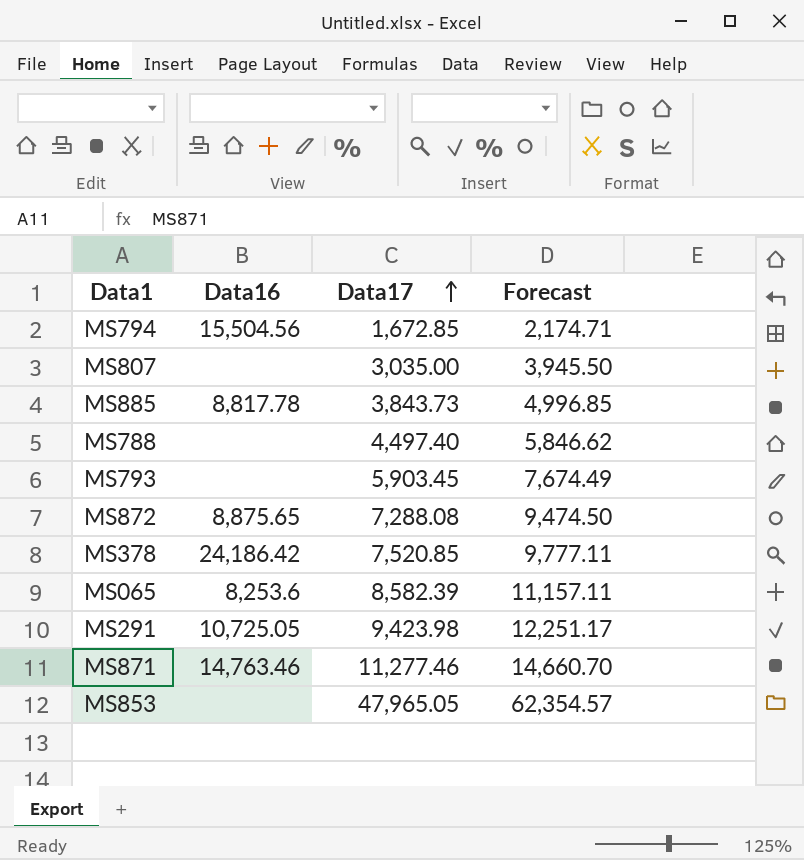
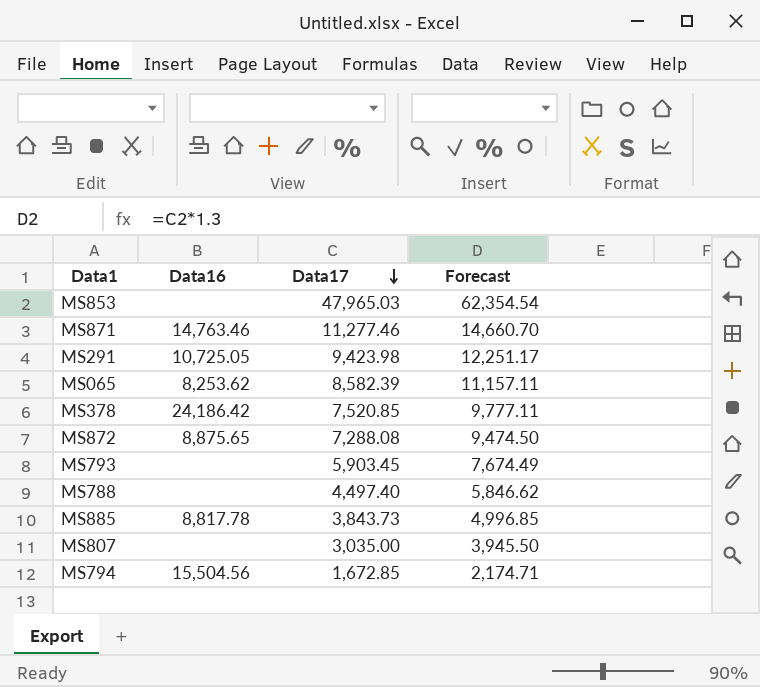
row order: Data17 ascending -> Data17 descending
MS853 | Data17: 47,965.05 -> 47,965.03
MS853 | Forecast: 62,354.57 -> 62,354.54
MS065 | Data16: 8,253.6 -> 8,253.62

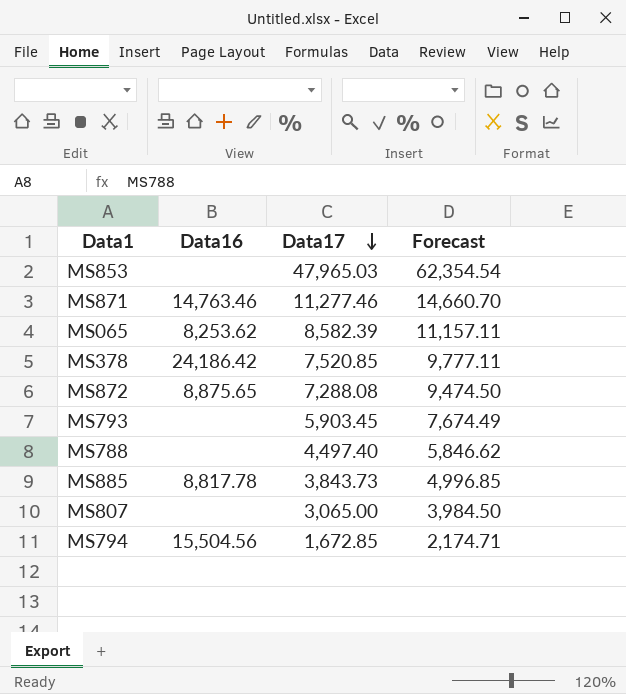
row MS291: 10,725.05 | 9,423.98 | 12,251.17 -> none
MS807 | Data17: 3,035.00 -> 3,065.00
MS807 | Forecast: 3,945.50 -> 3,984.50

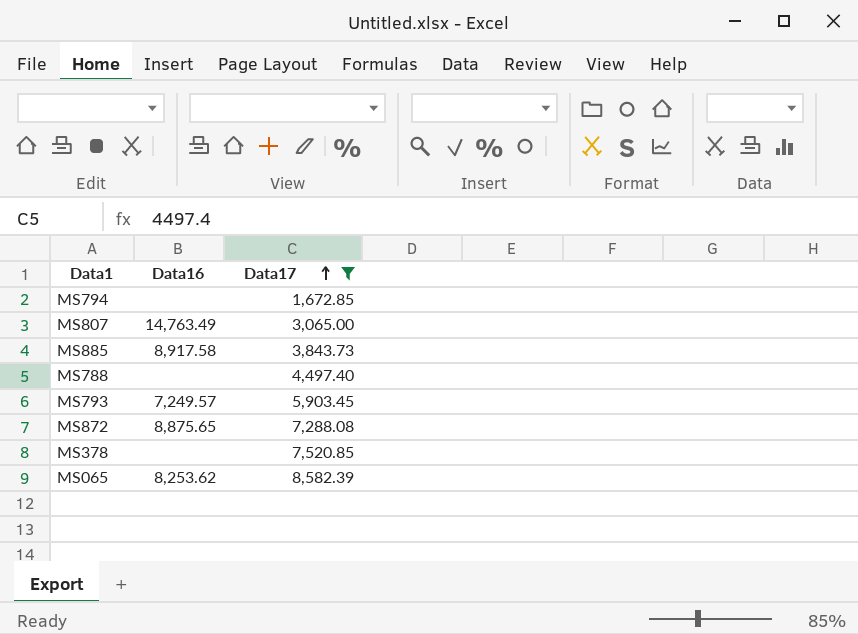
filter: none -> Data17 <= 8,582.39
row order: Data17 descending -> Data17 ascending
column Forecast | formula: [Data17] * 1.3 -> none
MS794 | Data16: 15,504.56 -> none
MS807 | Data16: none -> 14,763.49
MS885 | Data16: 8,817.78 -> 8,917.58
MS793 | Data16: none -> 7,249.57
MS378 | Data16: 24,186.42 -> none

